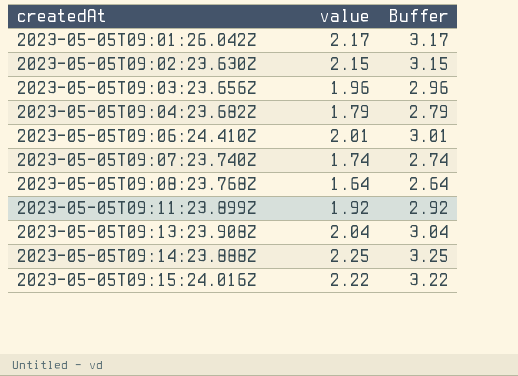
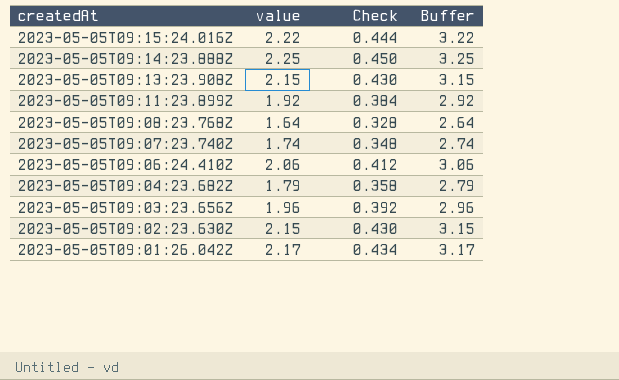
row order: createdAt ascending -> createdAt descending
column Check | formula: none -> [value] * 0.2
2023-05-05T09:13:23.908Z | value: 2.04 -> 2.15
2023-05-05T09:13:23.908Z | Buffer: 3.04 -> 3.15
2023-05-05T09:06:24.410Z | value: 2.01 -> 2.06
2023-05-05T09:06:24.410Z | Buffer: 3.01 -> 3.06

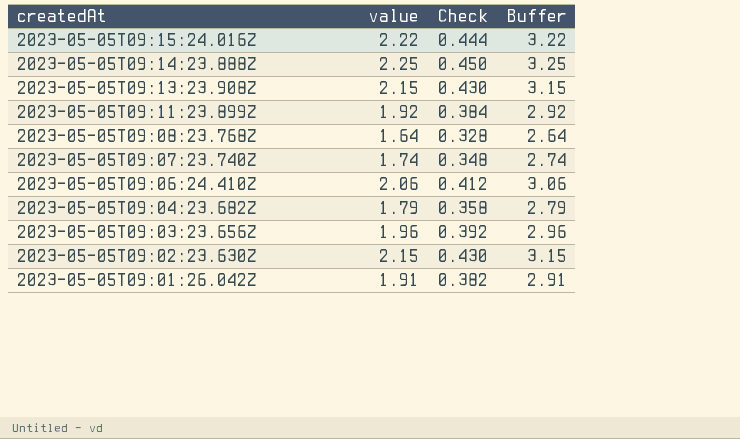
2023-05-05T09:01:26.042Z | value: 2.17 -> 1.91
2023-05-05T09:01:26.042Z | Check: 0.434 -> 0.382
2023-05-05T09:01:26.042Z | Buffer: 3.17 -> 2.91

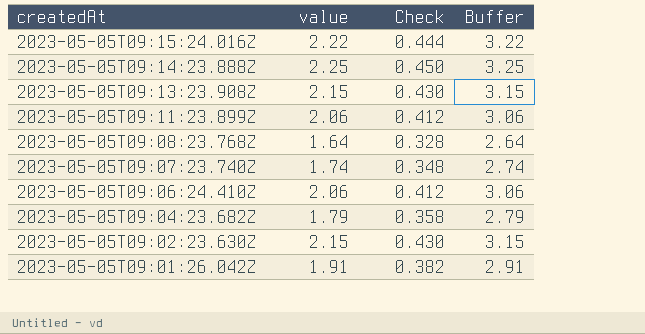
row 2023-05-05T09:03:23.656Z: 1.96 | 0.392 | 2.96 -> none
2023-05-05T09:11:23.899Z | value: 1.92 -> 2.06
2023-05-05T09:11:23.899Z | Check: 0.384 -> 0.412
2023-05-05T09:11:23.899Z | Buffer: 2.92 -> 3.06

